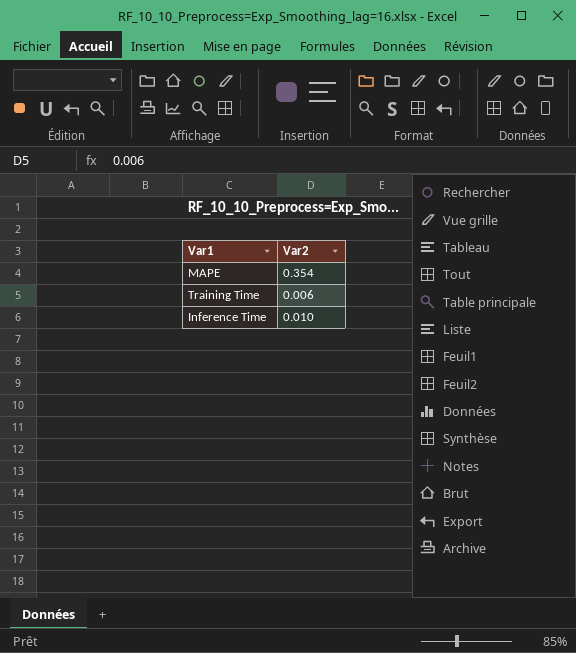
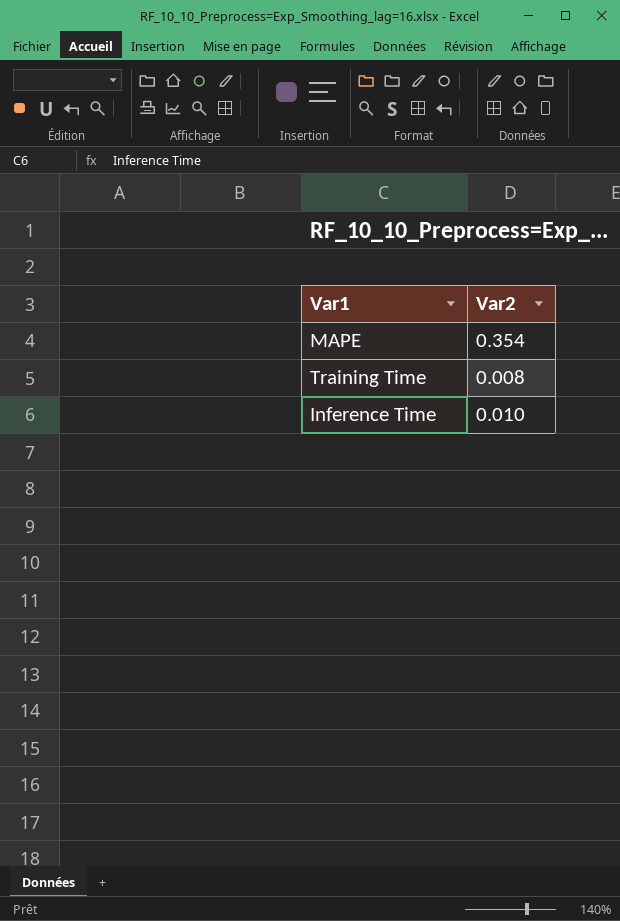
Training Time | Var2: 0.006 -> 0.008

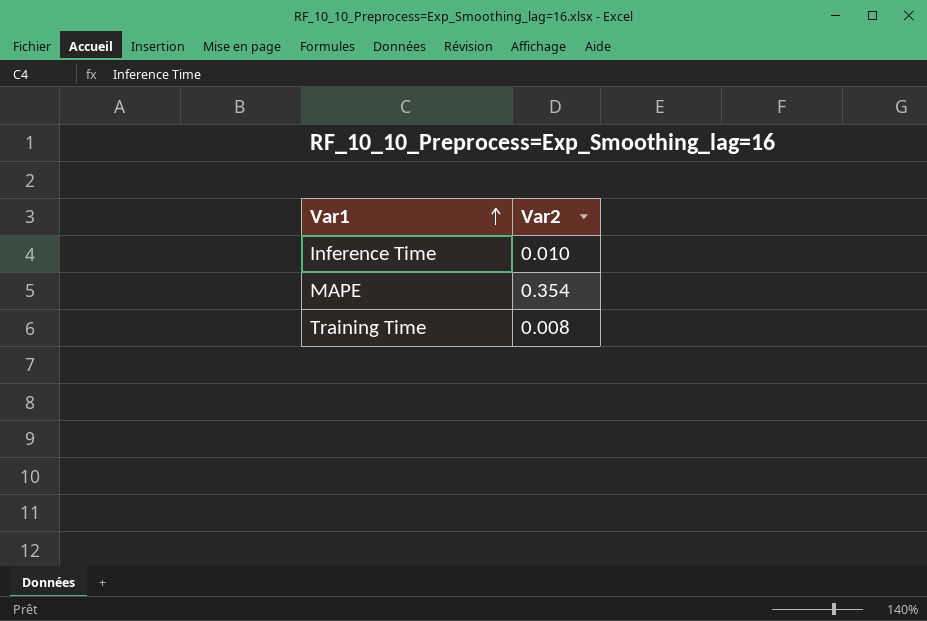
row order: none -> Var1 ascending

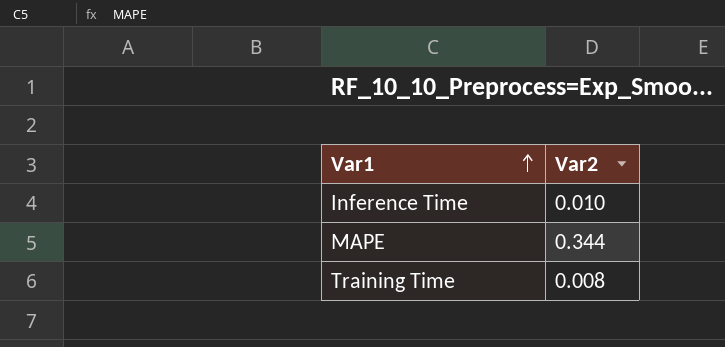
MAPE | Var2: 0.354 -> 0.344

